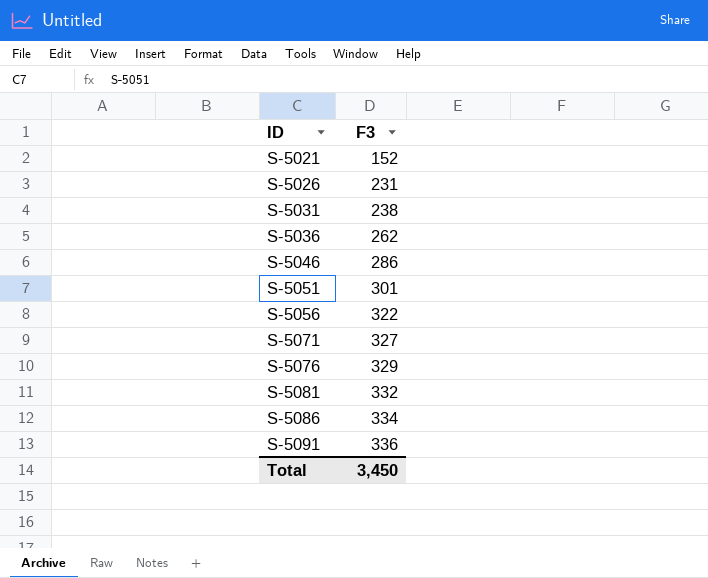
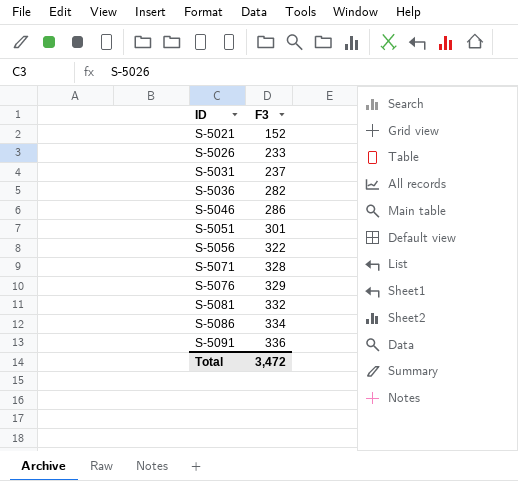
S-5026 | F3: 231 -> 233
S-5031 | F3: 238 -> 237
S-5036 | F3: 262 -> 282
S-5071 | F3: 327 -> 328
Total | F3: 3,450 -> 3,472

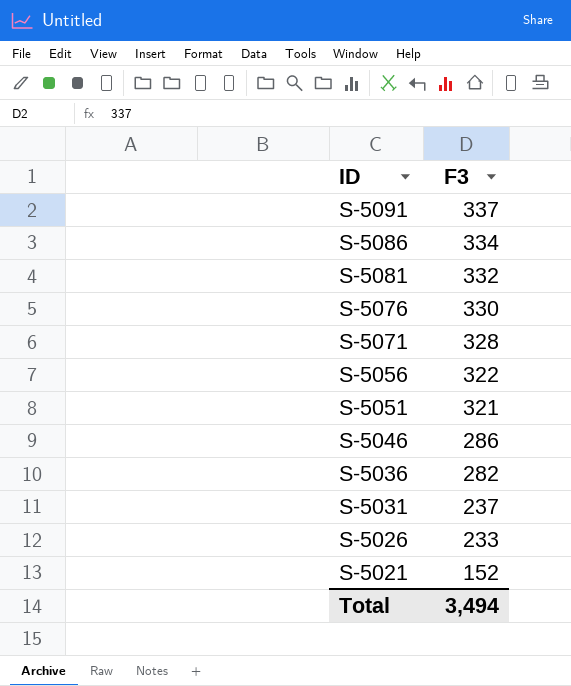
row order: ID ascending -> ID descending
S-5091 | F3: 336 -> 337
S-5076 | F3: 329 -> 330
S-5051 | F3: 301 -> 321
Total | F3: 3,472 -> 3,494

